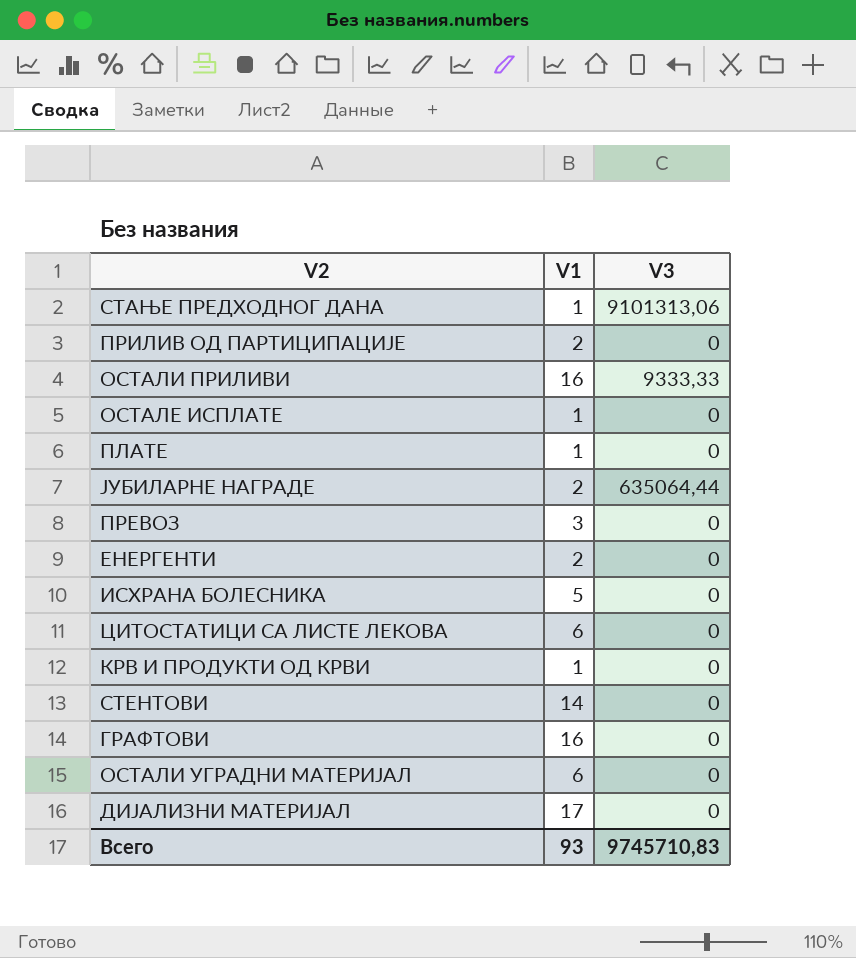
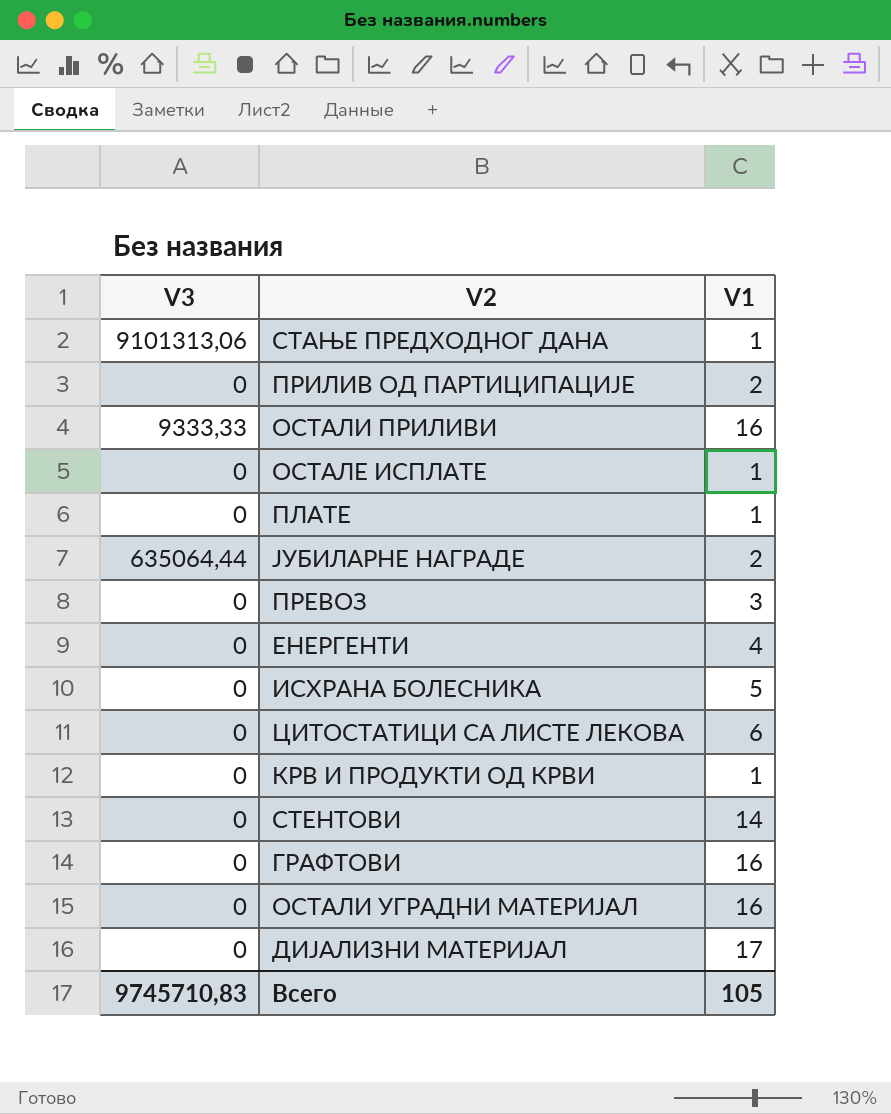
column V3 | position: 3 -> 1
ЕНЕРГЕНТИ | V1: 2 -> 4
ОСТАЛИ УГРАДНИ МАТЕРИЈАЛ | V1: 6 -> 16
Всего | V1: 93 -> 105

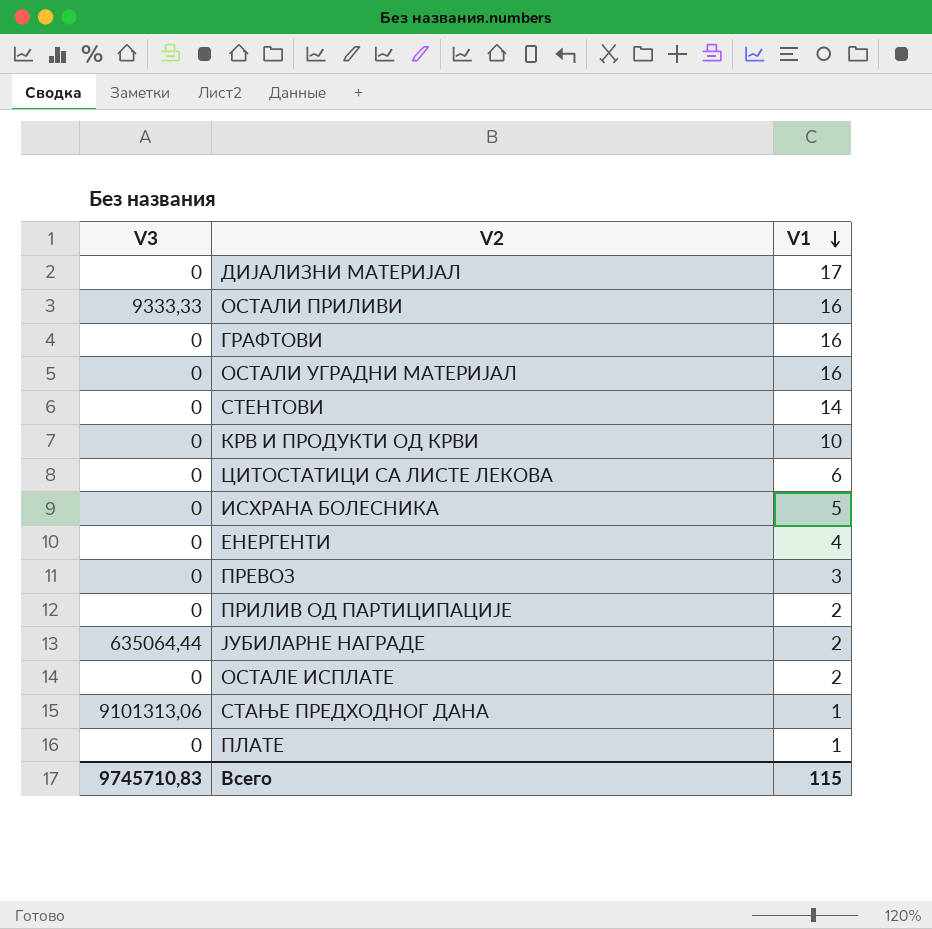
row order: none -> V1 descending
КРВ И ПРОДУКТИ ОД КРВИ | V1: 1 -> 10
ОСТАЛЕ ИСПЛАТЕ | V1: 1 -> 2
Всего | V1: 105 -> 115

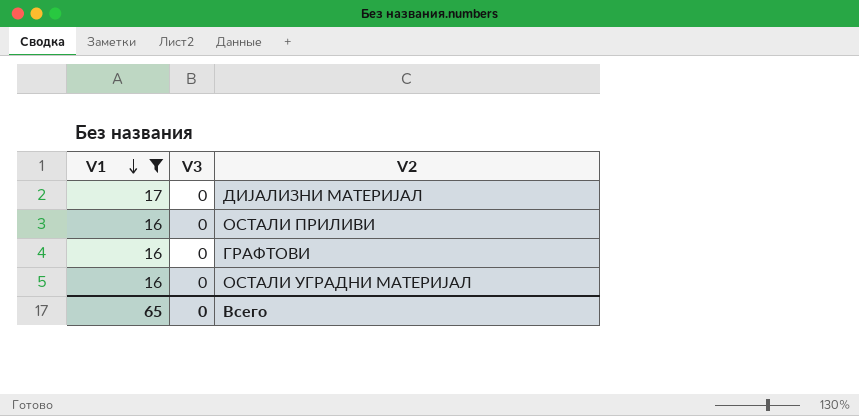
filter: none -> V1 >= 16
column V1 | position: 3 -> 1
ОСТАЛИ ПРИЛИВИ | V3: 9333,33 -> 0
Всего | V1: 115 -> 65
Всего | V3: 9745710,83 -> 0

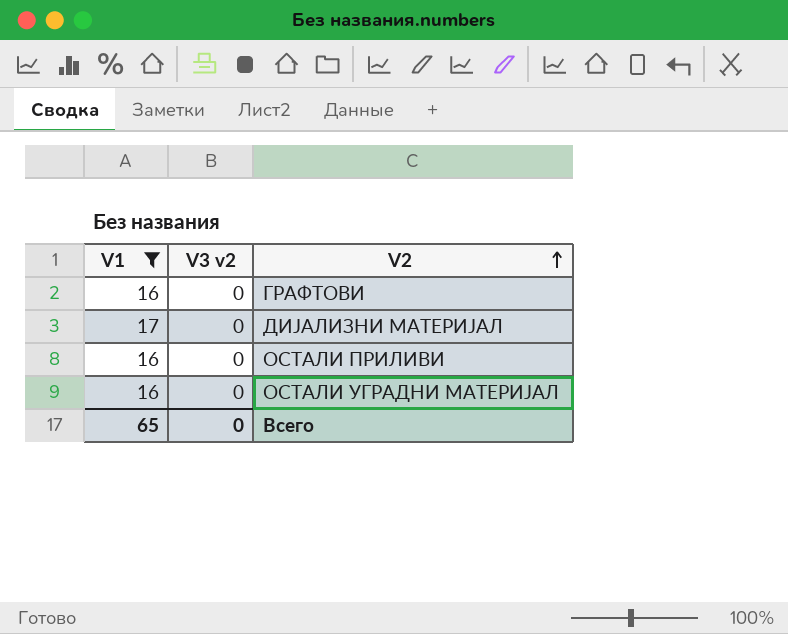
row order: V1 descending -> V2 ascending
column name: V3 -> V3 v2

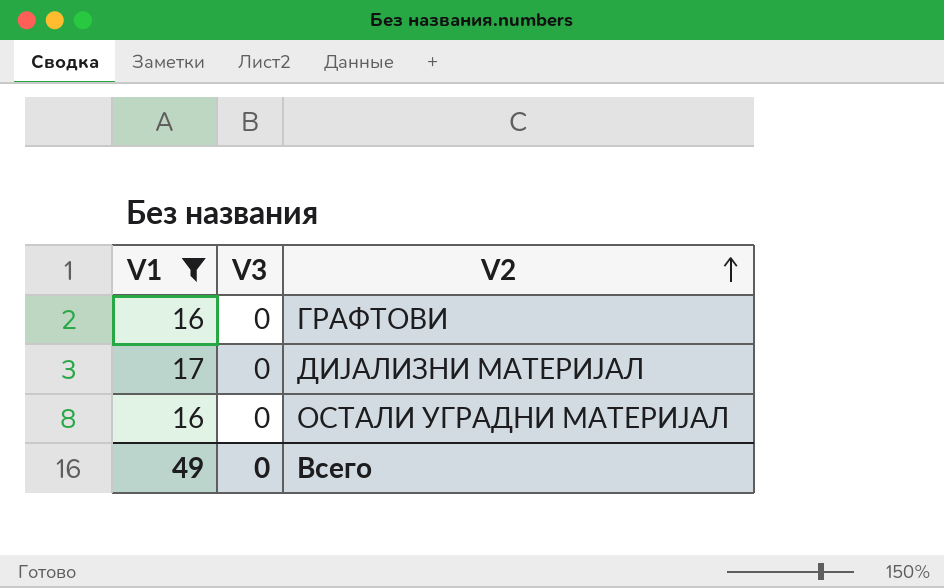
column name: V3 v2 -> V3
row ОСТАЛИ ПРИЛИВИ: 16 | 0 -> none
Всего | V1: 65 -> 49

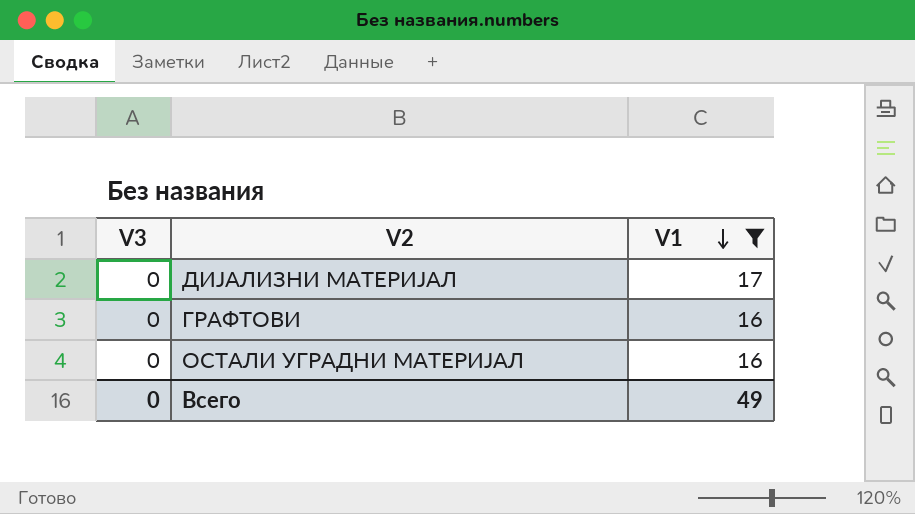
row order: V2 ascending -> V1 descending
column V1 | position: 1 -> 3

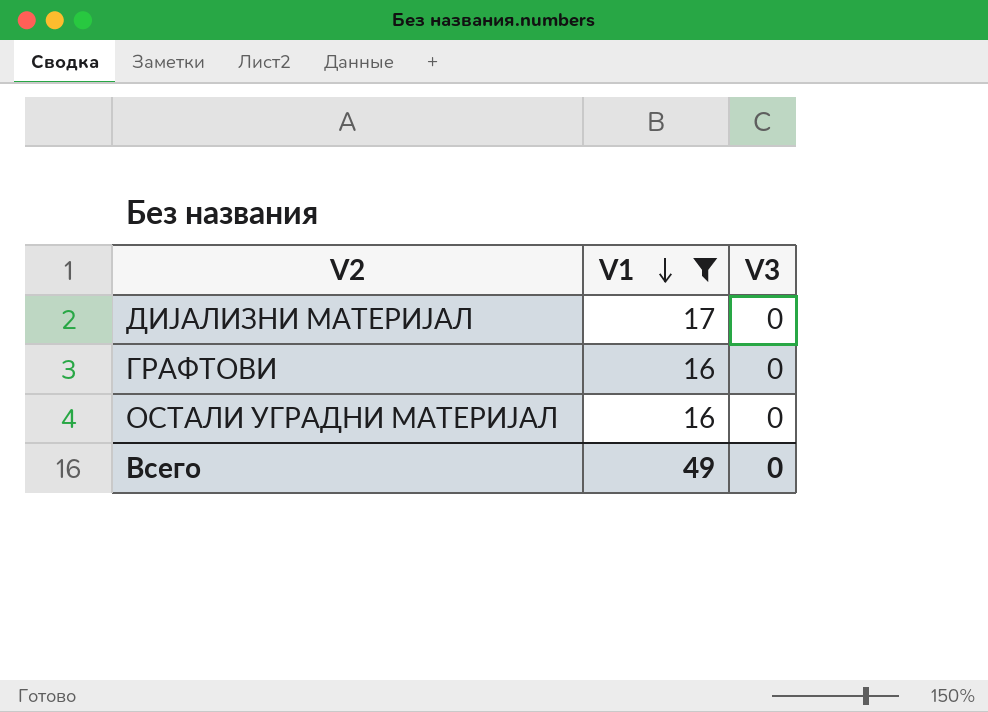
column V3 | position: 1 -> 3

